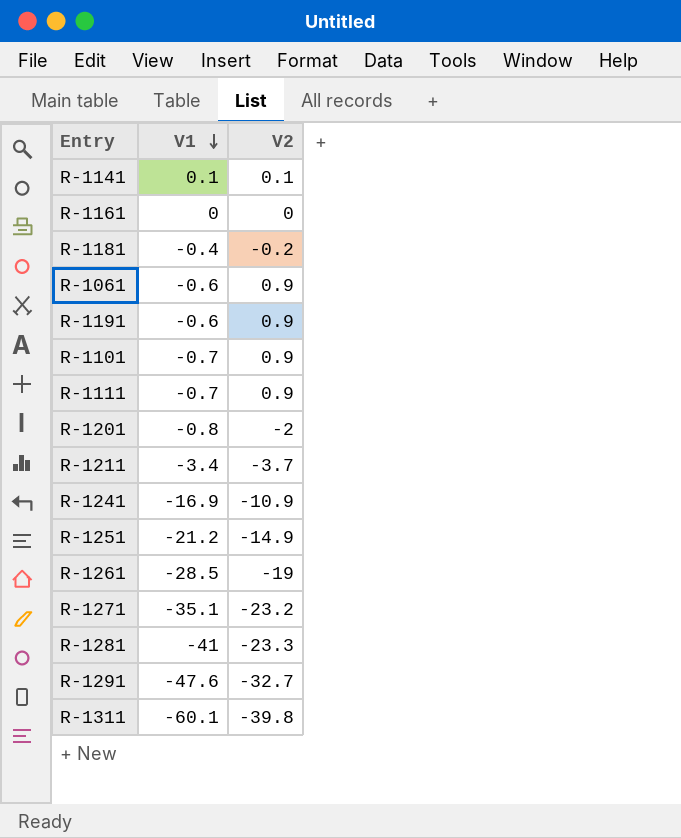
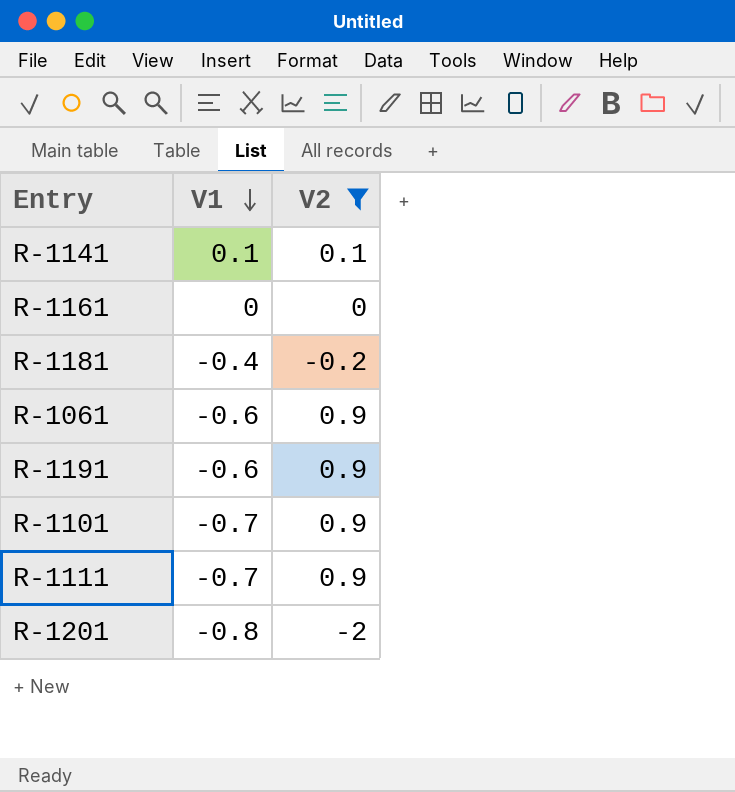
filter: none -> V2 >= -2

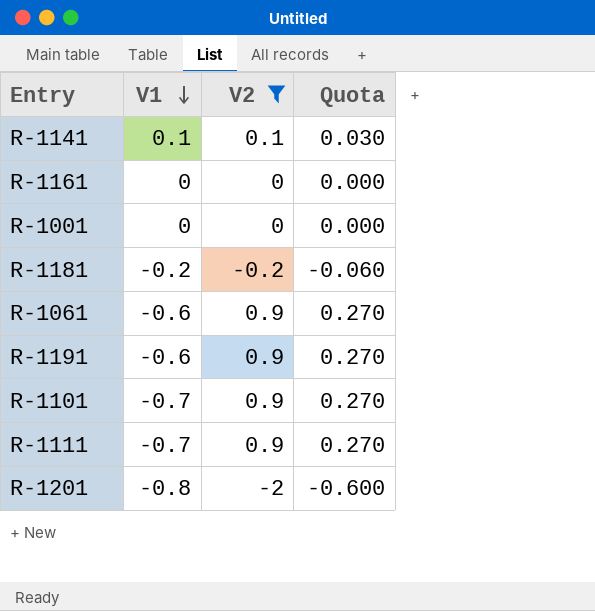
column Quota | formula: none -> [V2] * 0.3
row R-1001: none -> 0 | 0 | 0.000
R-1181 | V1: -0.4 -> -0.2

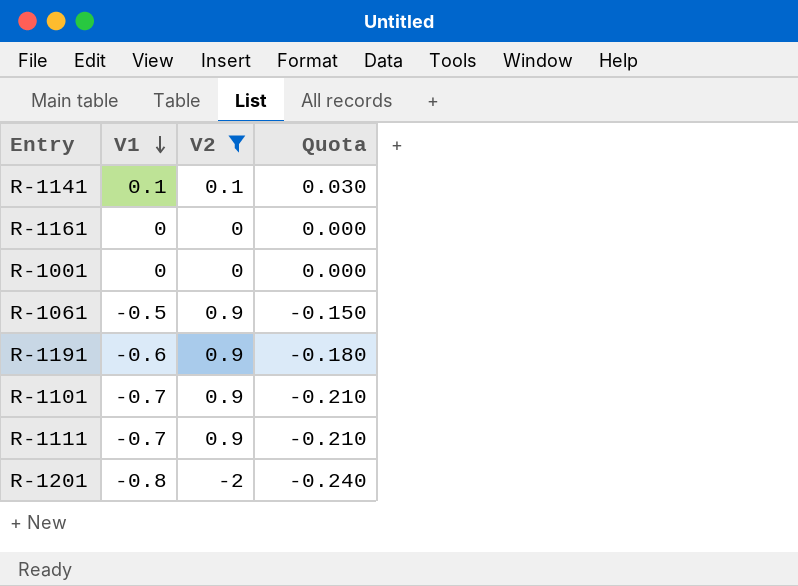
column Quota | formula: [V2] * 0.3 -> [V1] * 0.3
row R-1181: -0.2 | -0.2 | -0.060 -> none
R-1061 | V1: -0.6 -> -0.5

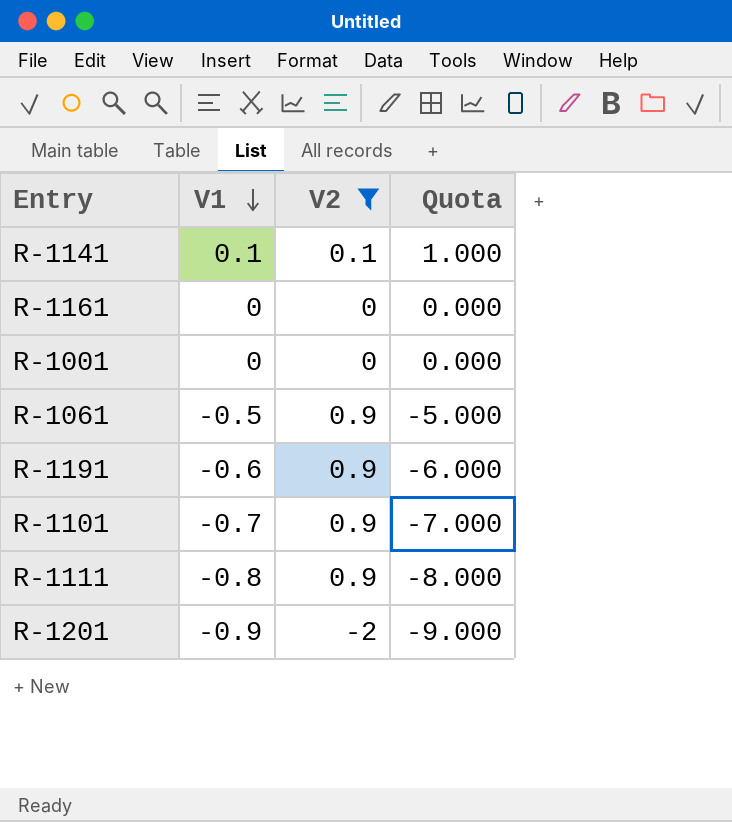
column Quota | formula: [V1] * 0.3 -> [V1] * 10
R-1111 | V1: -0.7 -> -0.8
R-1201 | V1: -0.8 -> -0.9

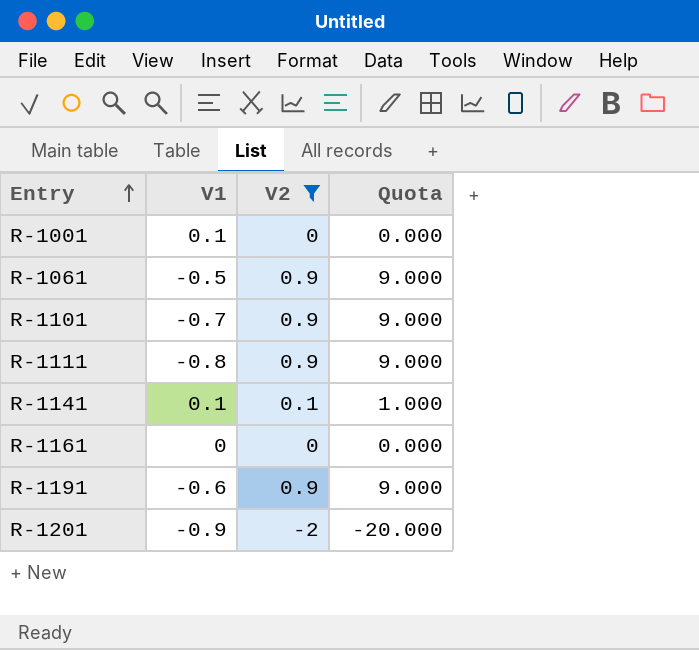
row order: V1 descending -> Entry ascending
column Quota | formula: [V1] * 10 -> [V2] * 10
R-1001 | V1: 0 -> 0.1

